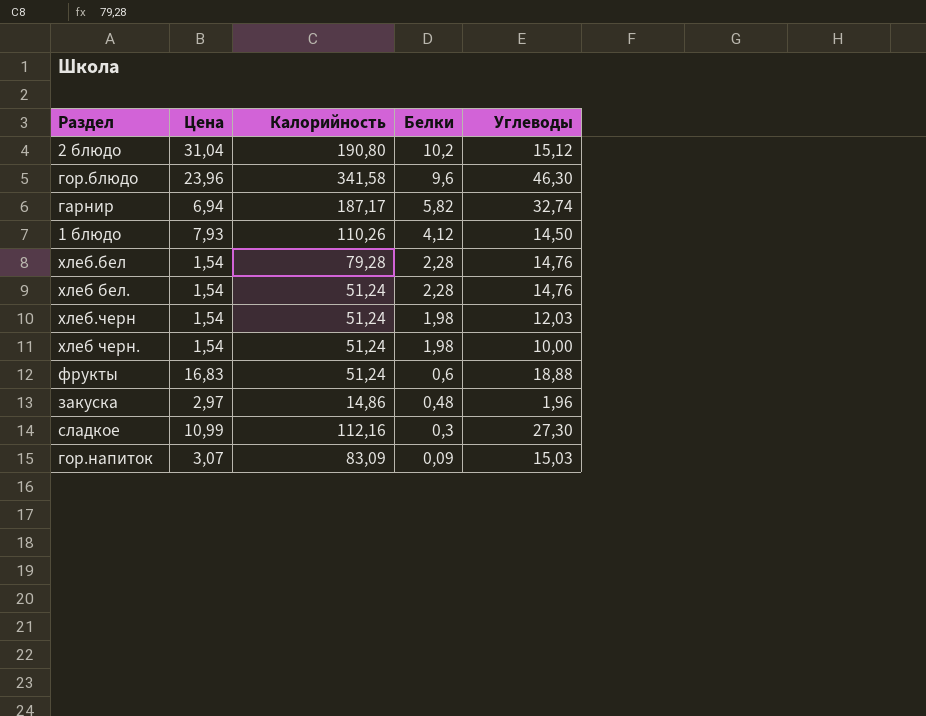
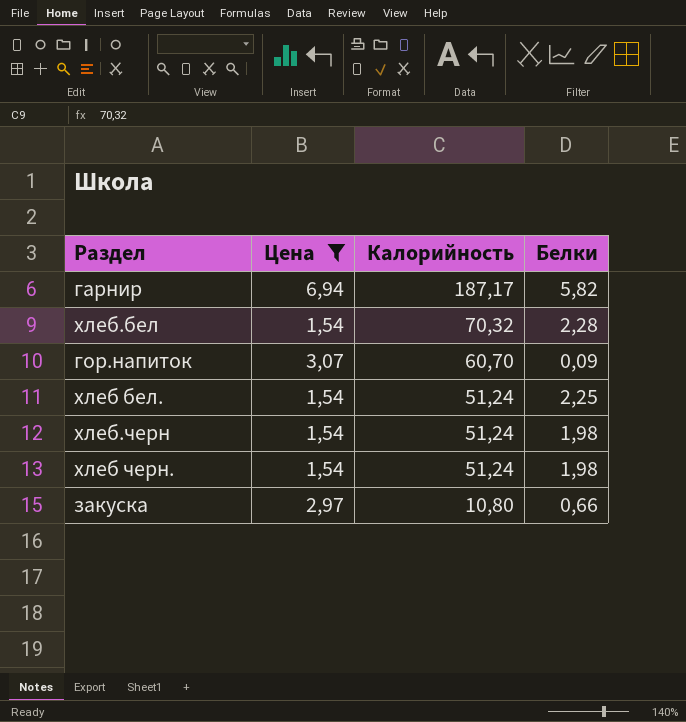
filter: none -> Цена <= 6,94
row order: Белки descending -> Калорийность descending
column Углеводы | position: 5 -> none
хлеб.бел | Калорийность: 79,28 -> 70,32
гор.напиток | Калорийность: 83,09 -> 60,70
хлеб бел. | Белки: 2,28 -> 2,25
закуска | Калорийность: 14,86 -> 10,80
закуска | Белки: 0,48 -> 0,66

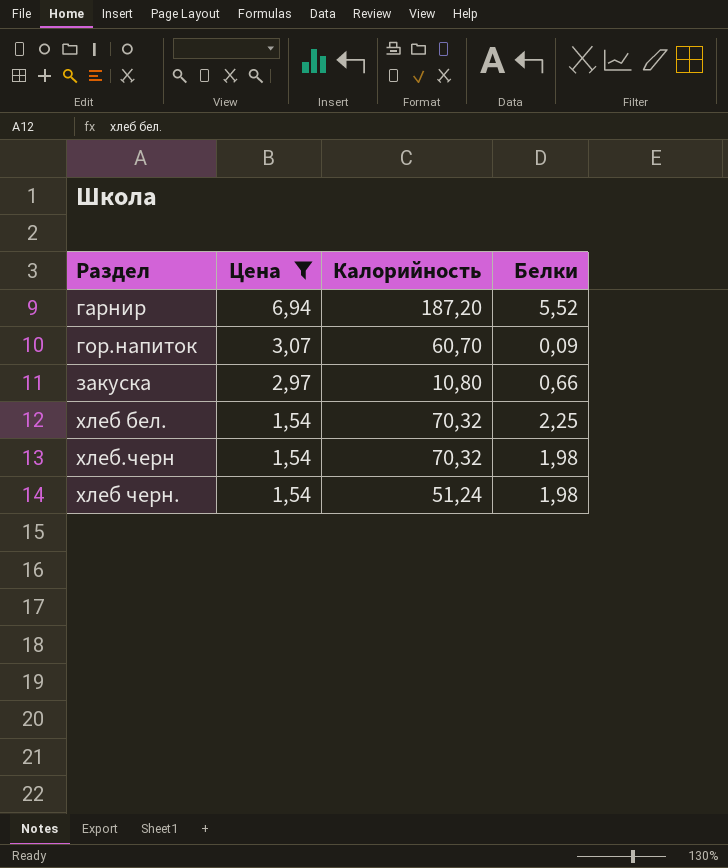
row order: Калорийность descending -> Цена descending
row хлеб.бел: 1,54 | 70,32 | 2,28 -> none
гарнир | Калорийность: 187,17 -> 187,20
гарнир | Белки: 5,82 -> 5,52
хлеб бел. | Калорийность: 51,24 -> 70,32
хлеб.черн | Калорийность: 51,24 -> 70,32

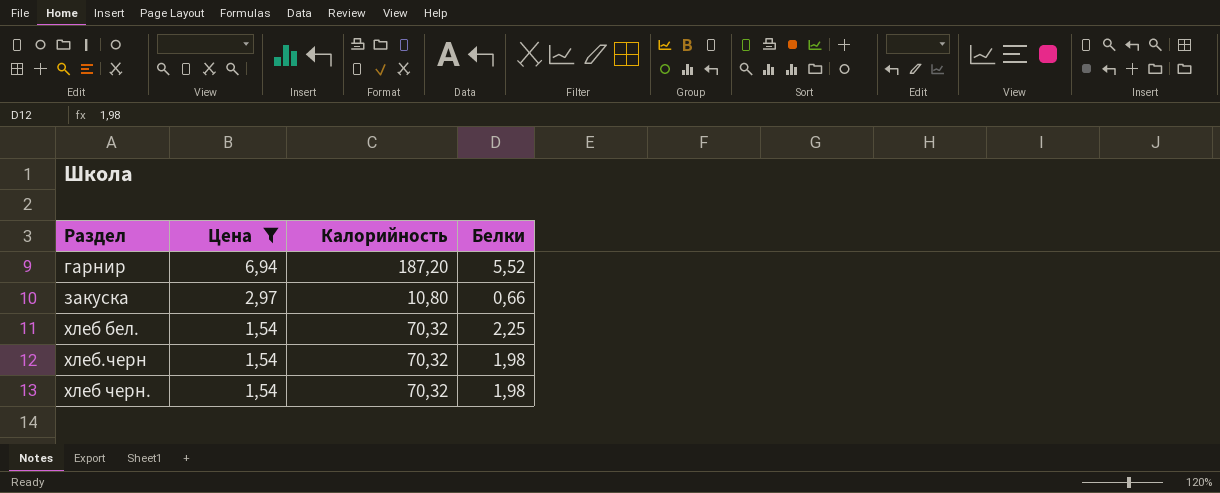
row гор.напиток: 3,07 | 60,70 | 0,09 -> none
хлеб черн. | Калорийность: 51,24 -> 70,32

